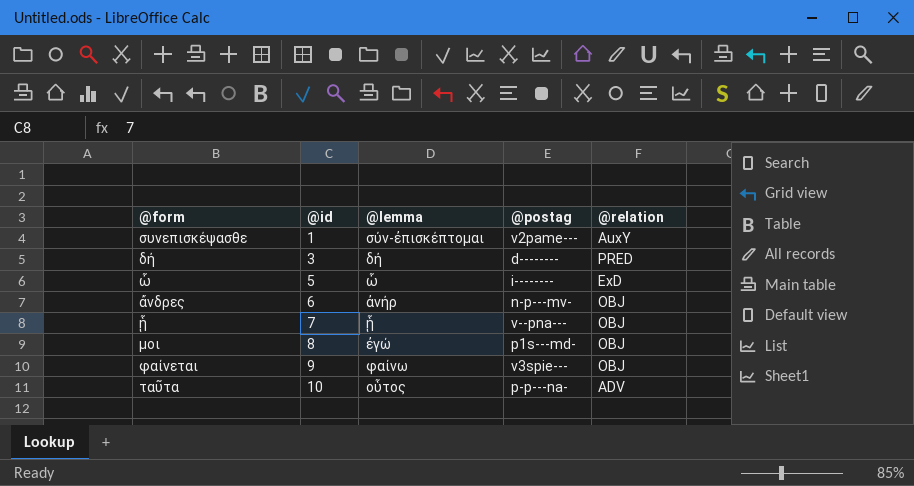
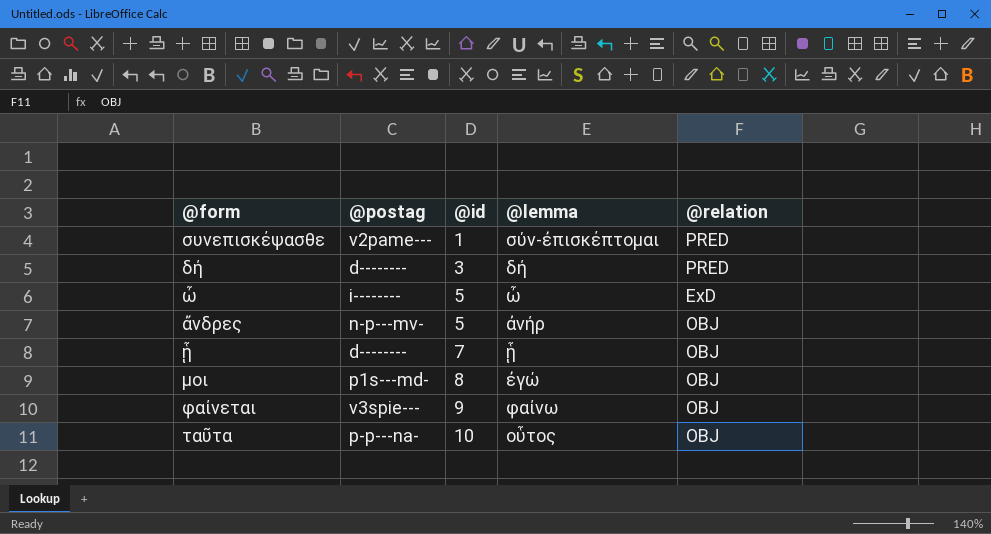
column @postag | position: 4 -> 2
συνεπισκέψασθε | @relation: AuxY -> PRED
ἄνδρες | @id: 6 -> 5
ᾗ | @postag: v--pna--- -> d--------
ταῦτα | @relation: ADV -> OBJ

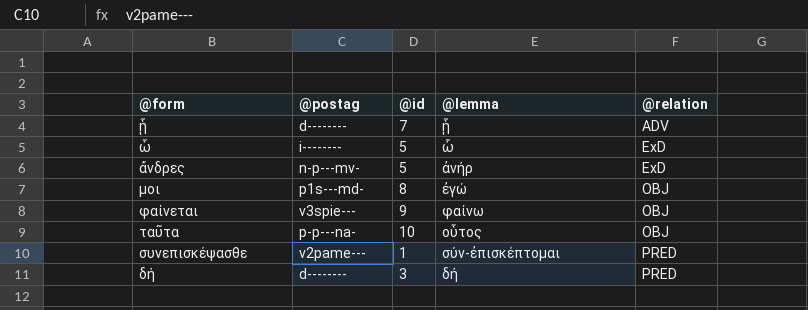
row order: @id ascending -> @relation ascending
ᾗ | @relation: OBJ -> ADV
ἄνδρες | @relation: OBJ -> ExD

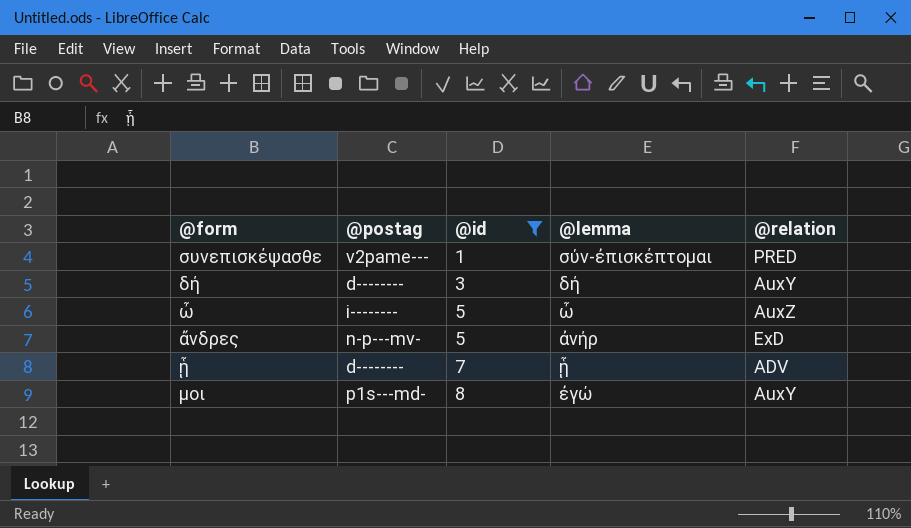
filter: none -> @id <= 8
row order: @relation ascending -> @id ascending
δή | @relation: PRED -> AuxY
ὦ | @relation: ExD -> AuxZ
μοι | @relation: OBJ -> AuxY

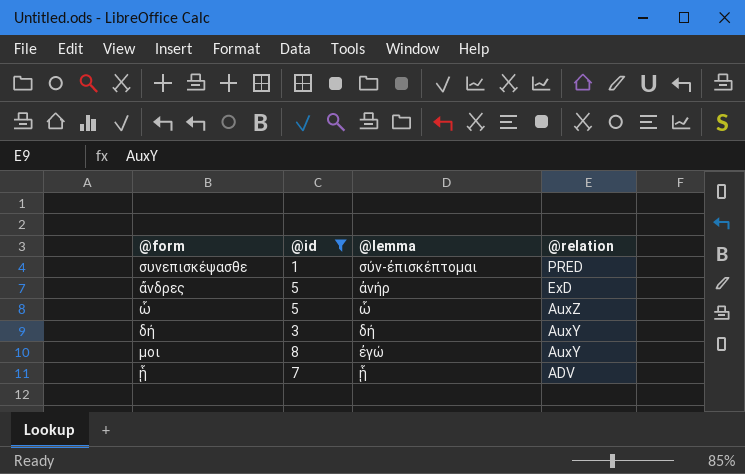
row order: @id ascending -> @relation descending
column @postag | position: 2 -> none

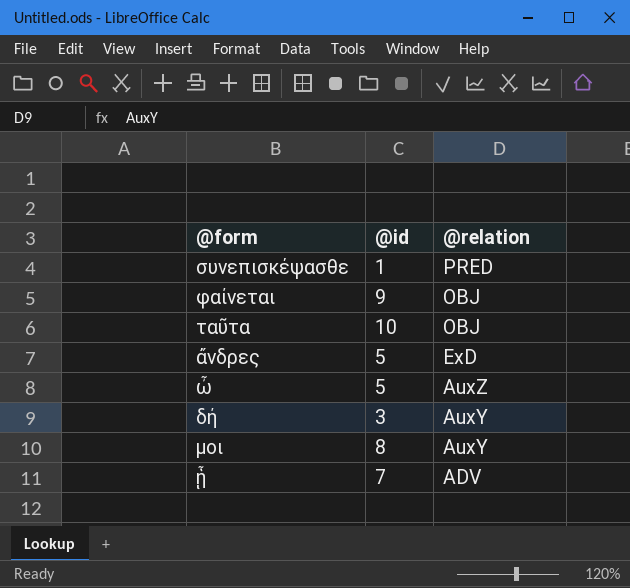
filter: @id <= 8 -> none
column @lemma | position: 3 -> none

